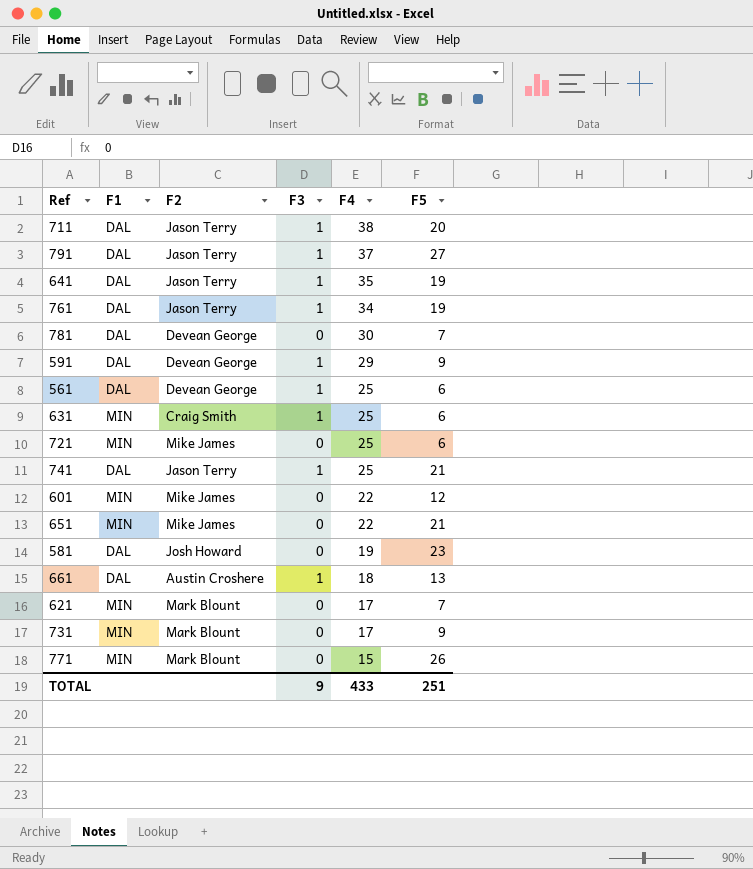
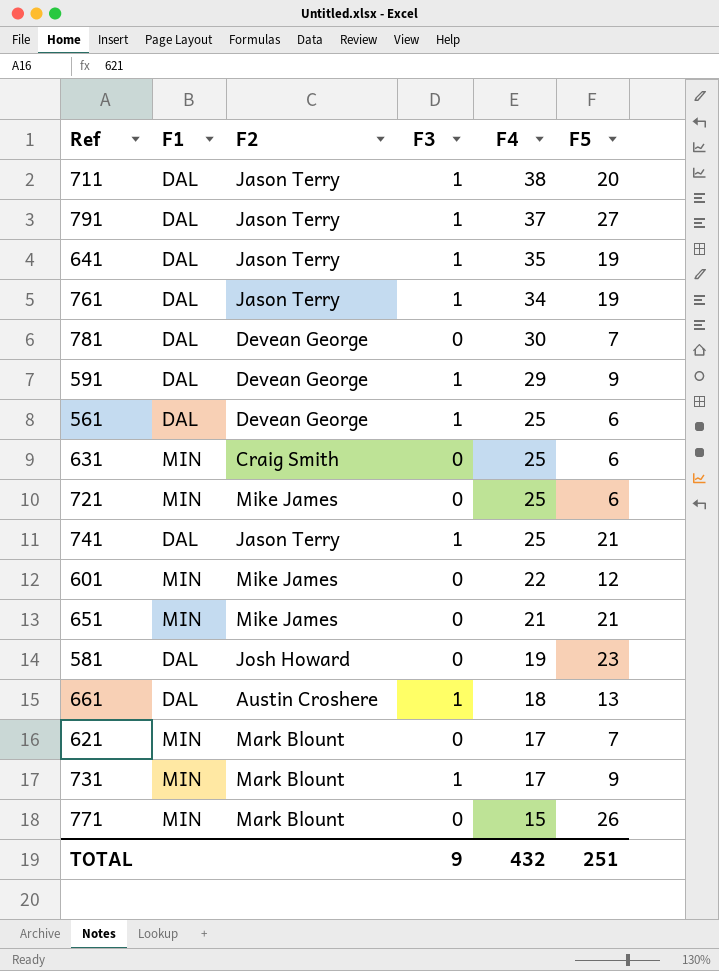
631 | F3: 1 -> 0
651 | F4: 22 -> 21
731 | F3: 0 -> 1
TOTAL | F4: 433 -> 432

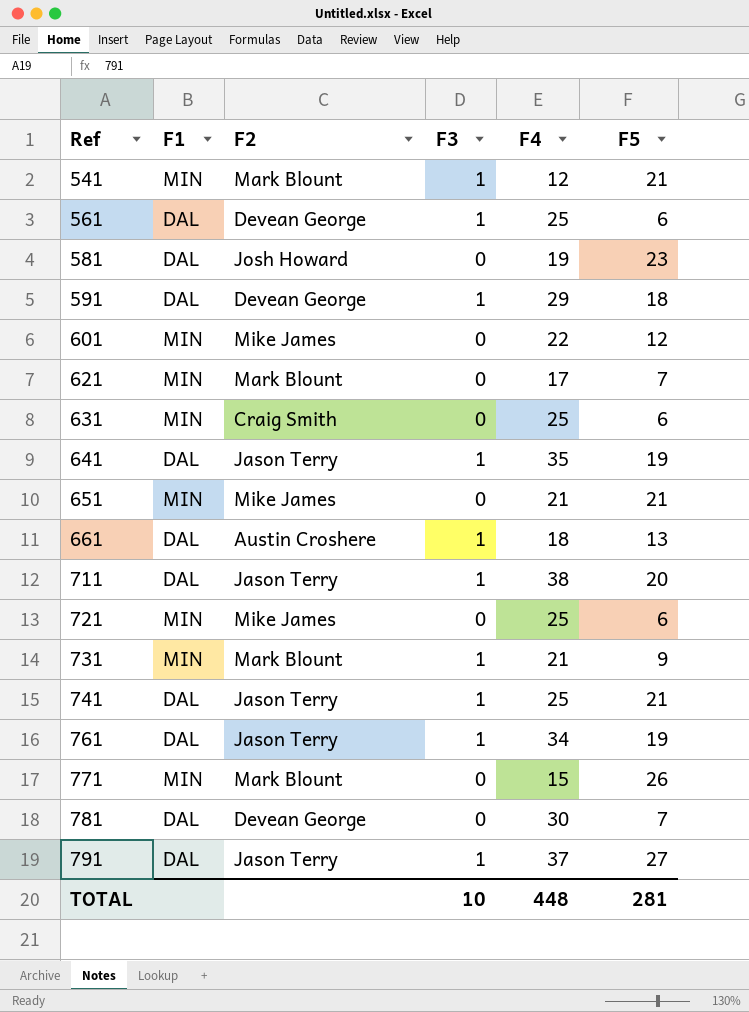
row order: F4 descending -> Ref ascending
row 541: none -> MIN | Mark Blount | 1 | 12 | 21
591 | F5: 9 -> 18
731 | F4: 17 -> 21
TOTAL | F3: 9 -> 10
TOTAL | F4: 432 -> 448
TOTAL | F5: 251 -> 281

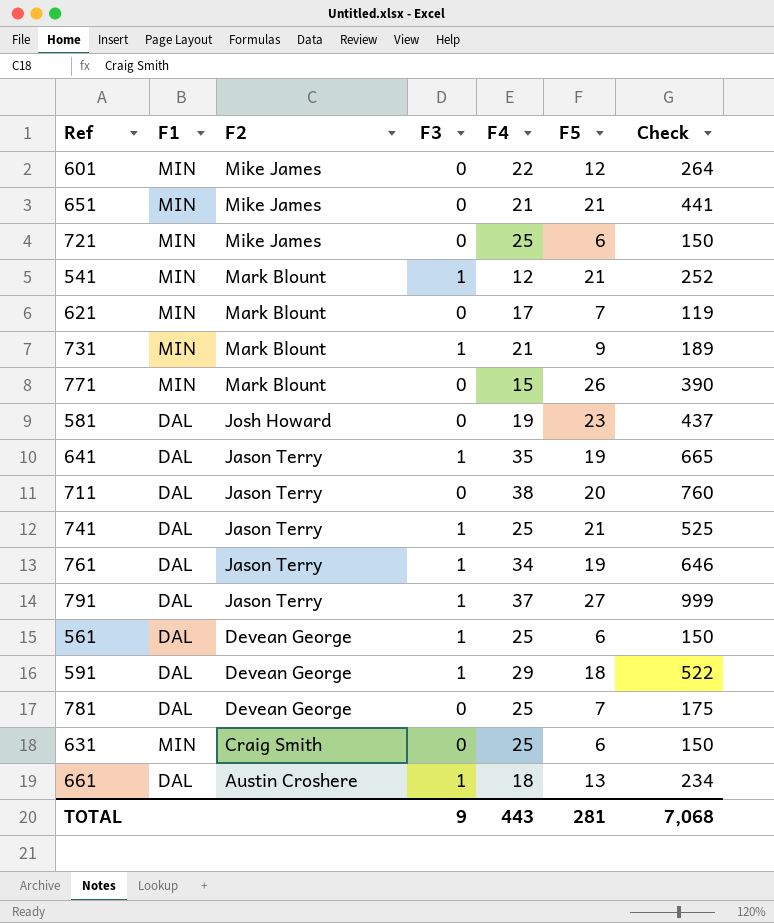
row order: Ref ascending -> F2 descending
column Check | formula: none -> [F4] * [F5]
711 | F3: 1 -> 0
781 | F4: 30 -> 25
TOTAL | F3: 10 -> 9
TOTAL | F4: 448 -> 443

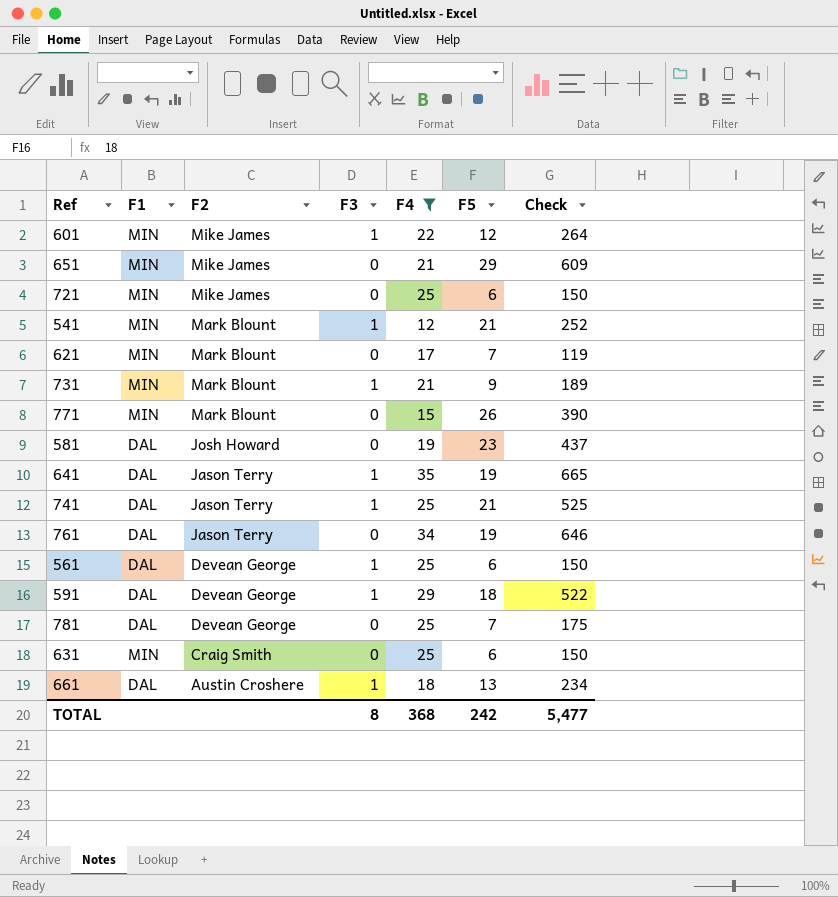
filter: none -> F4 <= 35
601 | F3: 0 -> 1
651 | F5: 21 -> 29
651 | Check: 441 -> 609
761 | F3: 1 -> 0
TOTAL | F3: 9 -> 8
TOTAL | F4: 443 -> 368
TOTAL | F5: 281 -> 242
TOTAL | Check: 7,068 -> 5,477

